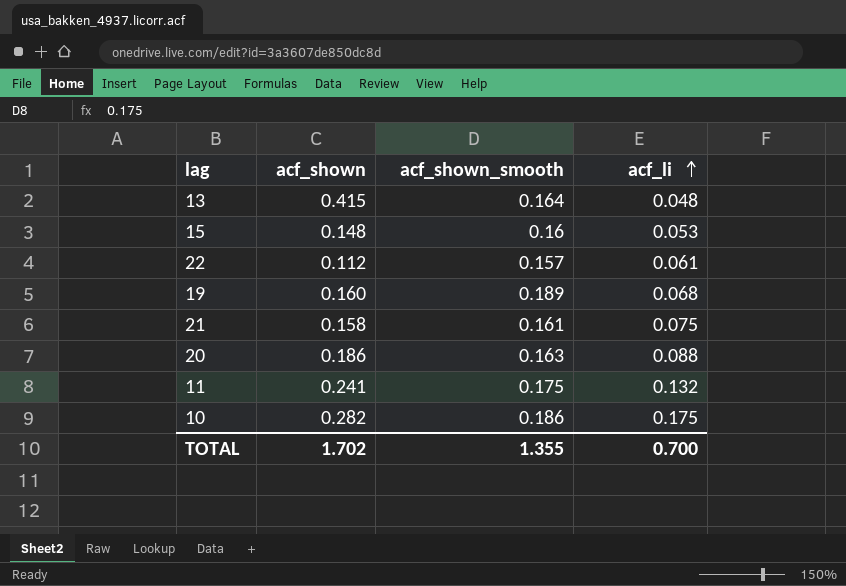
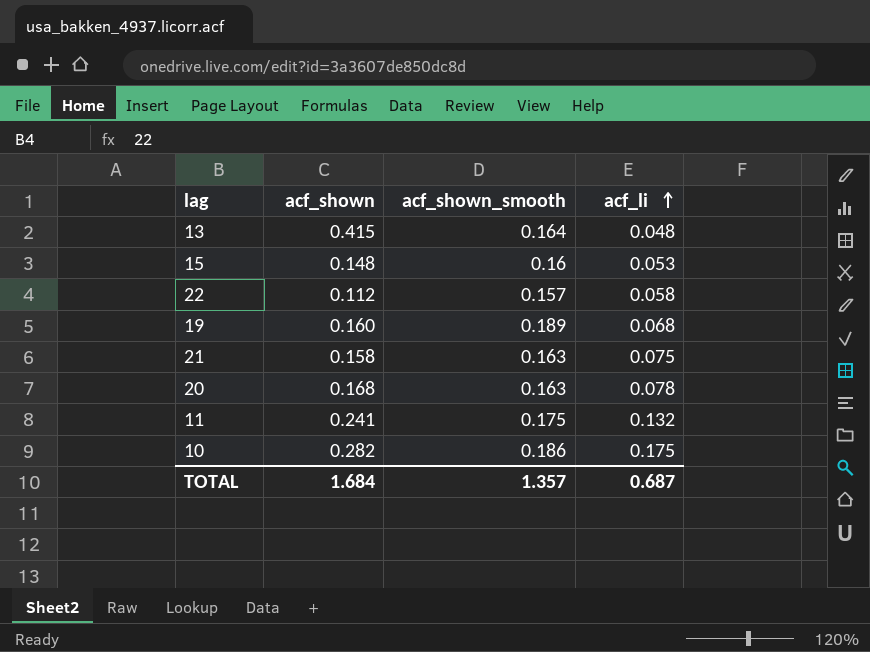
22 | acf_li: 0.061 -> 0.058
21 | acf_shown_smooth: 0.161 -> 0.163
20 | acf_shown: 0.186 -> 0.168
20 | acf_li: 0.088 -> 0.078
TOTAL | acf_shown: 1.702 -> 1.684
TOTAL | acf_shown_smooth: 1.355 -> 1.357
TOTAL | acf_li: 0.700 -> 0.687

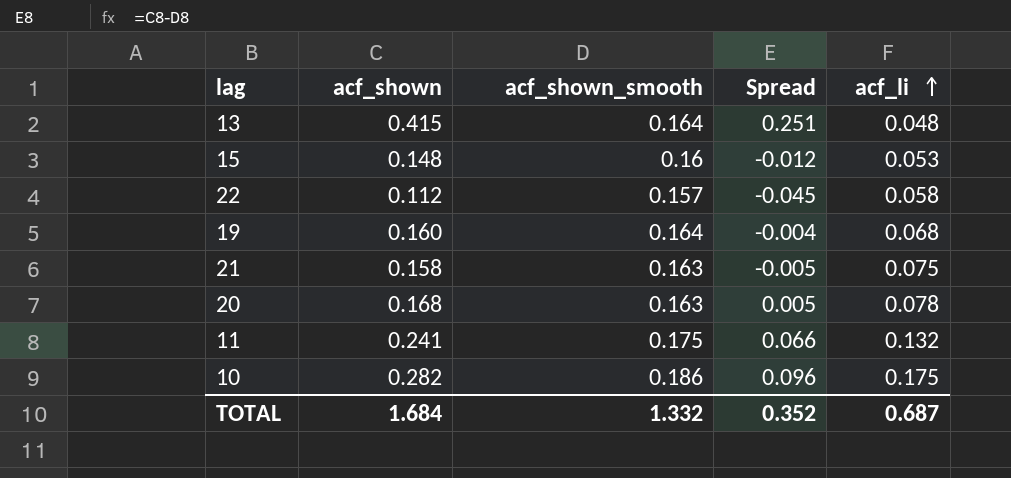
column Spread | formula: none -> [acf_shown] - [acf_shown_smooth]
19 | acf_shown_smooth: 0.189 -> 0.164
TOTAL | acf_shown_smooth: 1.357 -> 1.332

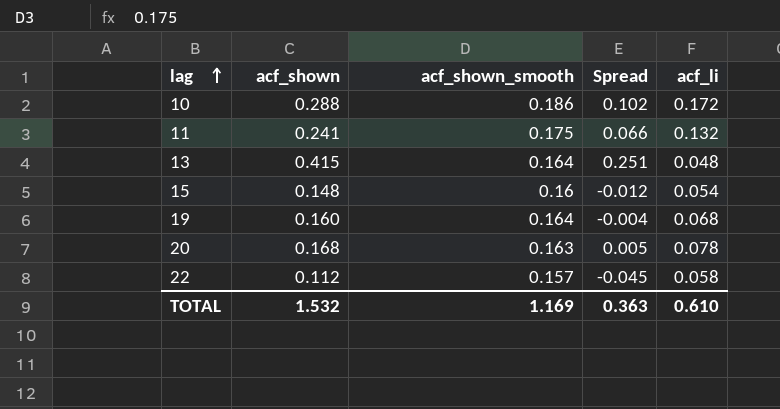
row order: acf_li ascending -> lag ascending
row 21: 0.158 | 0.163 | -0.005 | 0.075 -> none
10 | acf_shown: 0.282 -> 0.288
10 | Spread: 0.096 -> 0.102
10 | acf_li: 0.175 -> 0.172
15 | acf_li: 0.053 -> 0.054
TOTAL | acf_shown: 1.684 -> 1.532
TOTAL | acf_shown_smooth: 1.332 -> 1.169
TOTAL | Spread: 0.352 -> 0.363
TOTAL | acf_li: 0.687 -> 0.610

